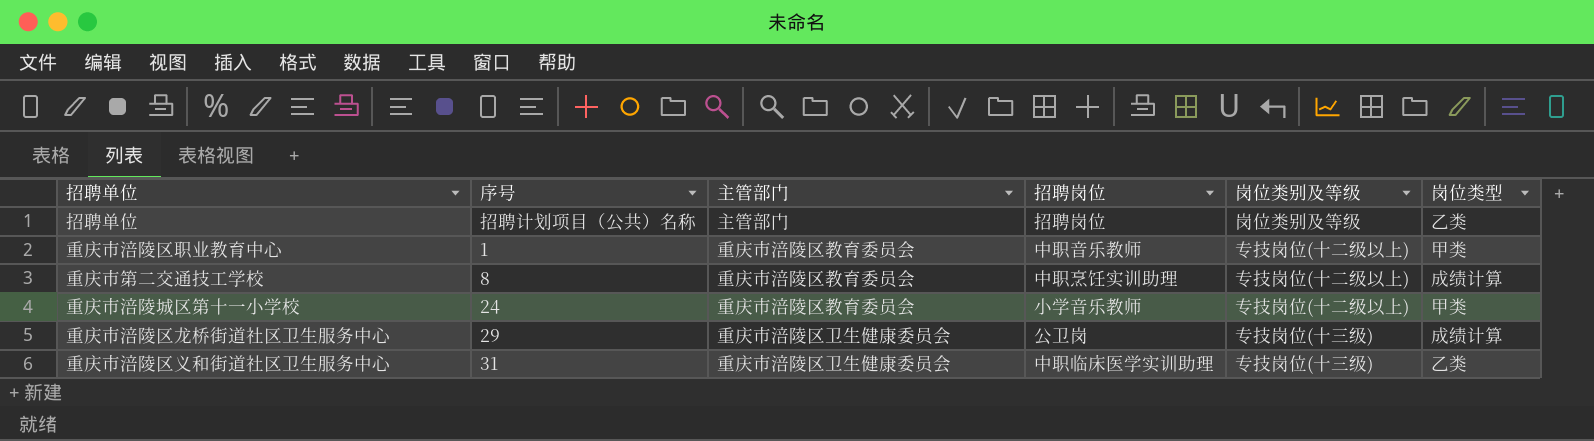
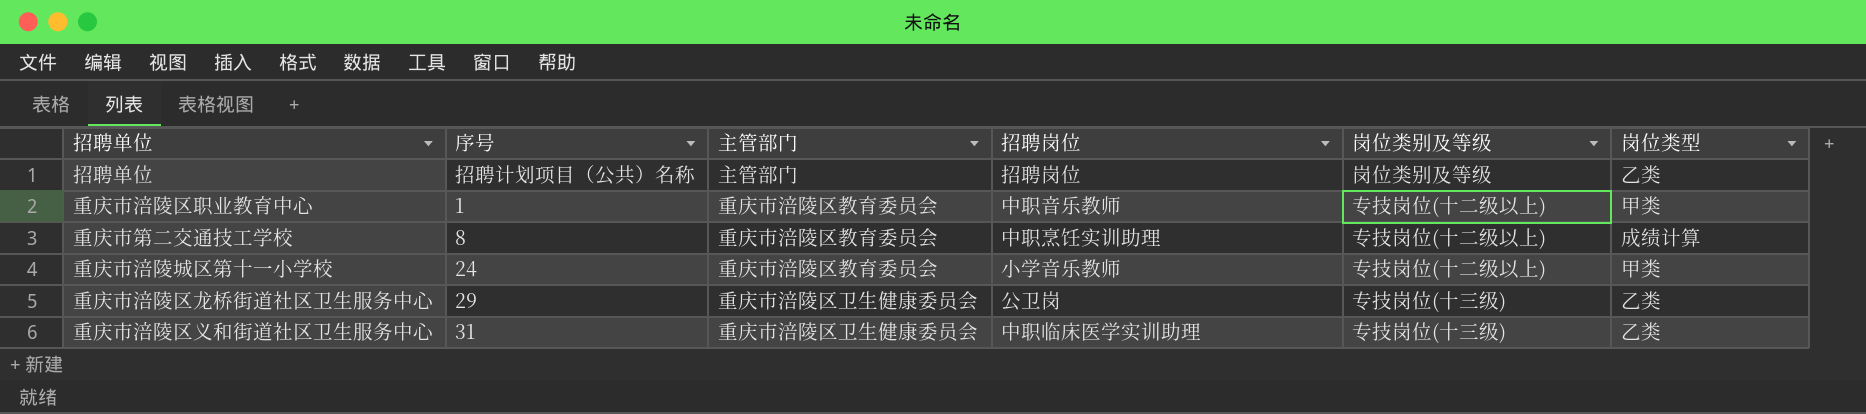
重庆市涪陵区龙桥街道社区卫生服务中心 | 岗位类型: 成绩计算 -> 乙类

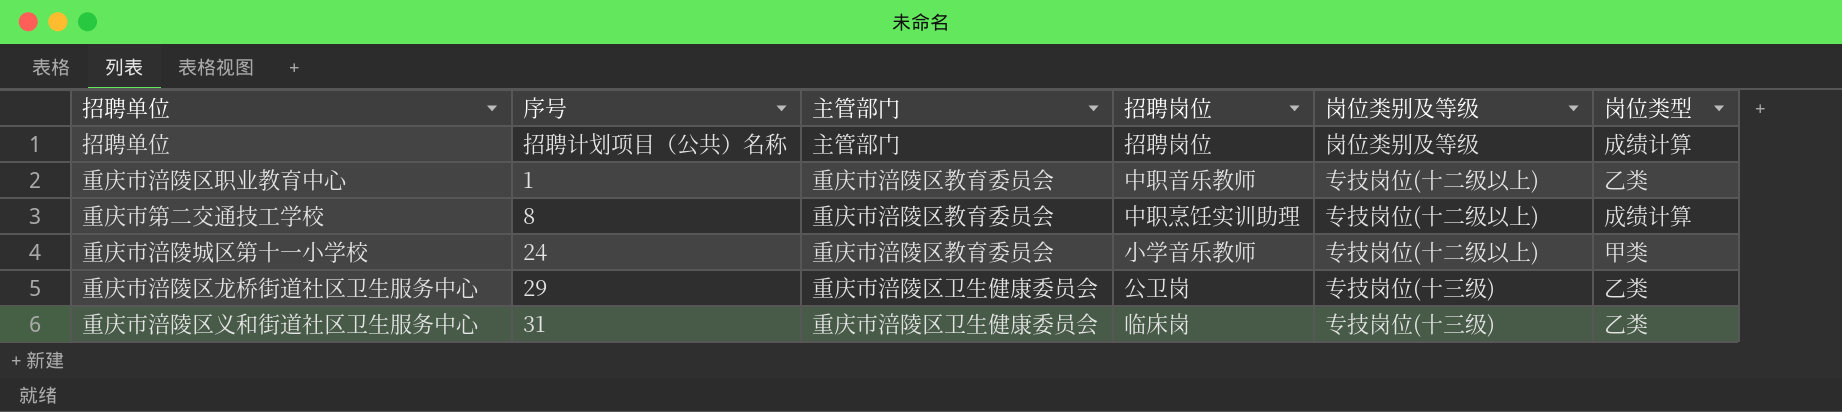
招聘单位 | 岗位类型: 乙类 -> 成绩计算
重庆市涪陵区职业教育中心 | 岗位类型: 甲类 -> 乙类
重庆市涪陵区义和街道社区卫生服务中心 | 招聘岗位: 中职临床医学实训助理 -> 临床岗

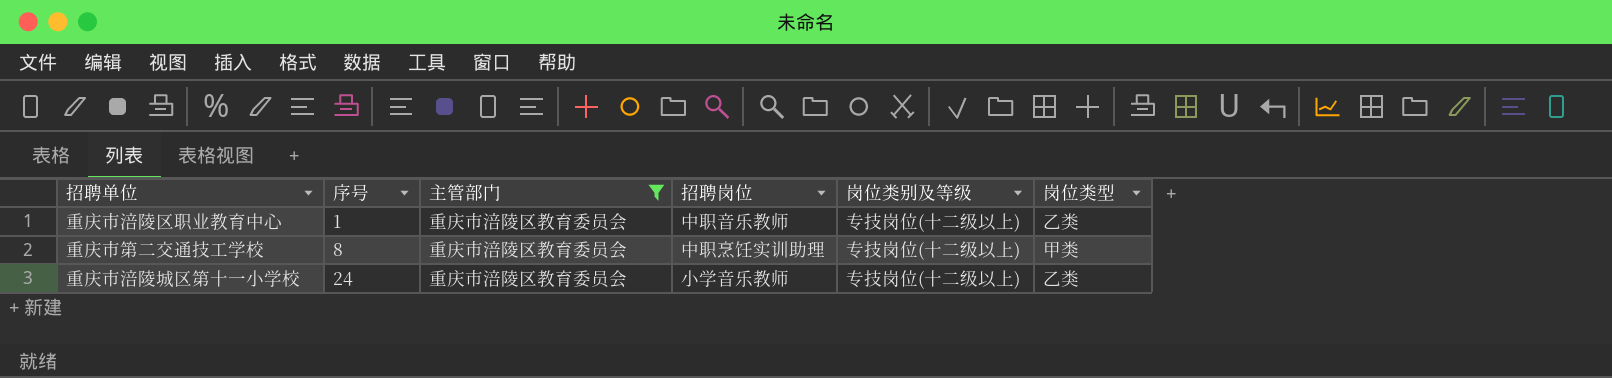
filter: none -> 主管部门 = 重庆市涪陵区教育委员会
重庆市第二交通技工学校 | 岗位类型: 成绩计算 -> 甲类
重庆市涪陵城区第十一小学校 | 岗位类型: 甲类 -> 乙类

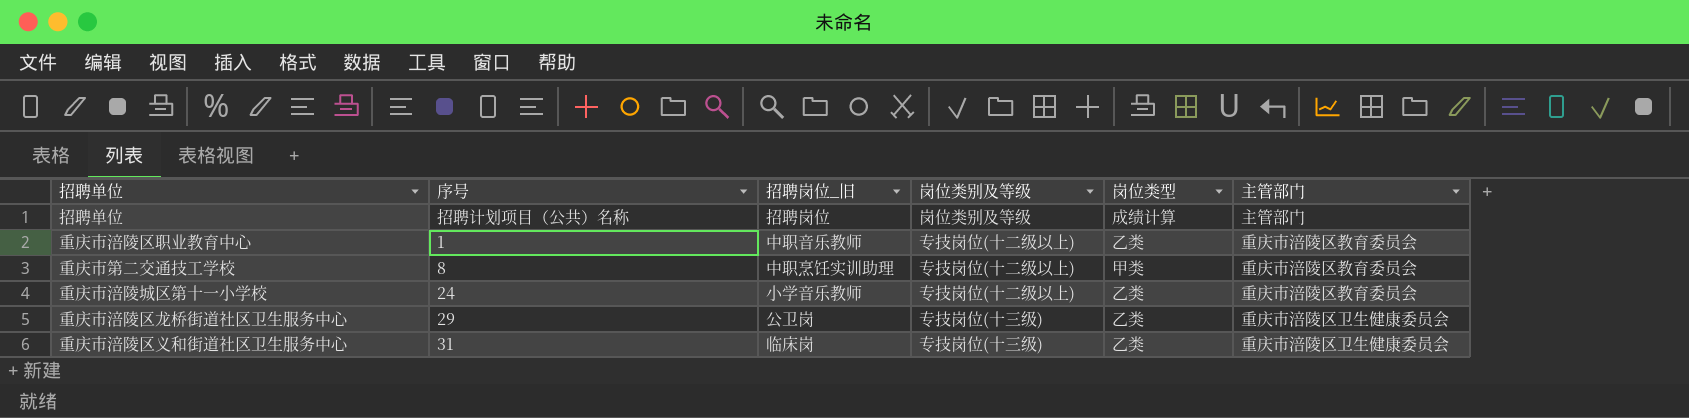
filter: 主管部门 = 重庆市涪陵区教育委员会 -> none
column name: 招聘岗位 -> 招聘岗位_旧
column 主管部门 | position: 3 -> 6

